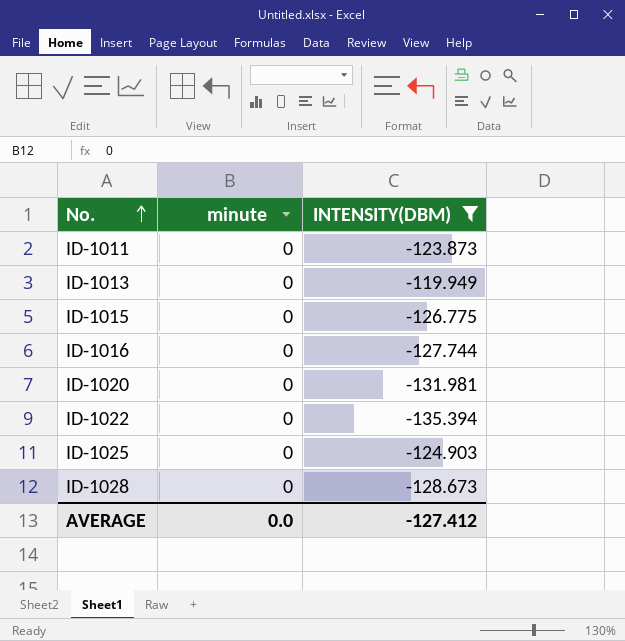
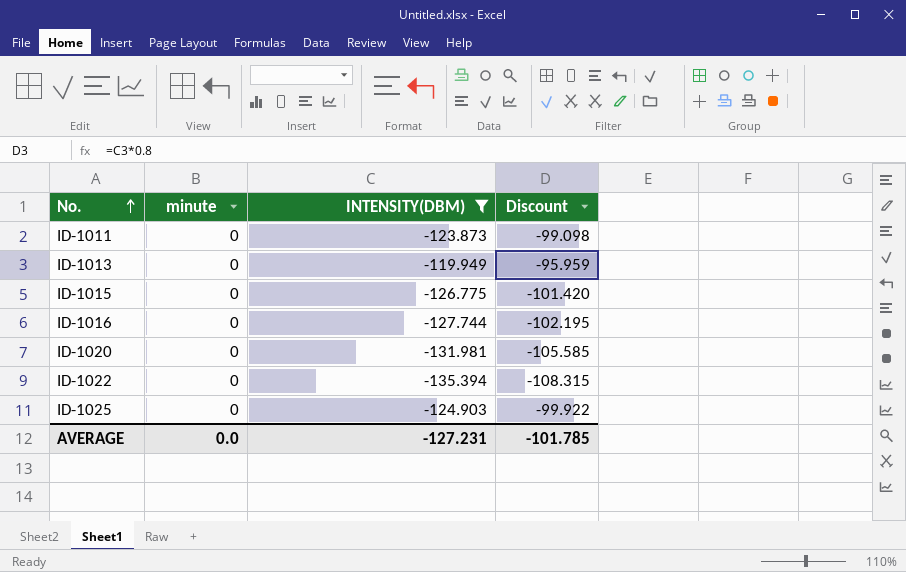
column Discount | formula: none -> [INTENSITY(DBM)] * 0.8
row ID-1028: 0 | -128.673 -> none
AVERAGE | INTENSITY(DBM): -127.412 -> -127.231

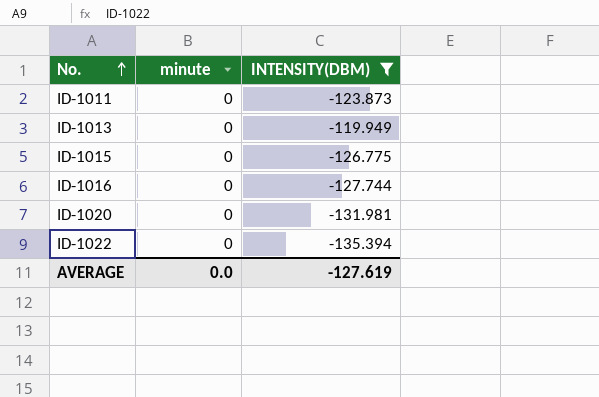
column Discount | formula: [INTENSITY(DBM)] * 0.8 -> none
row ID-1025: 0 | -124.903 | -99.922 -> none
AVERAGE | INTENSITY(DBM): -127.231 -> -127.619

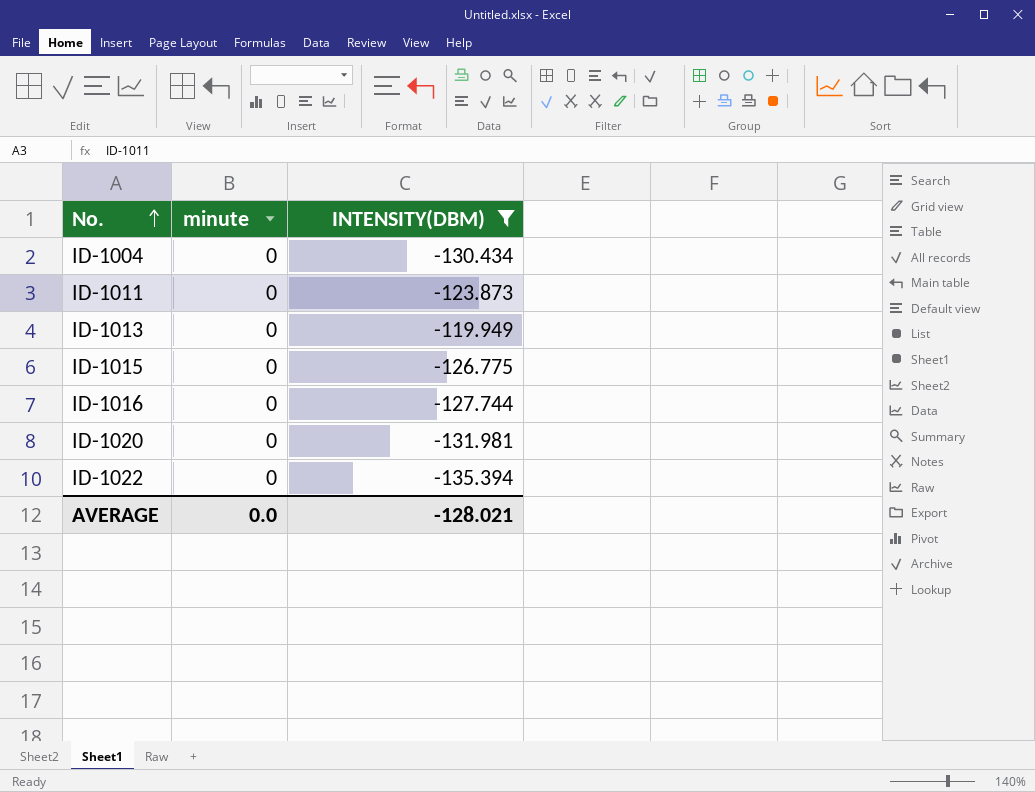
row ID-1004: none -> 0 | -130.434
AVERAGE | INTENSITY(DBM): -127.619 -> -128.021

